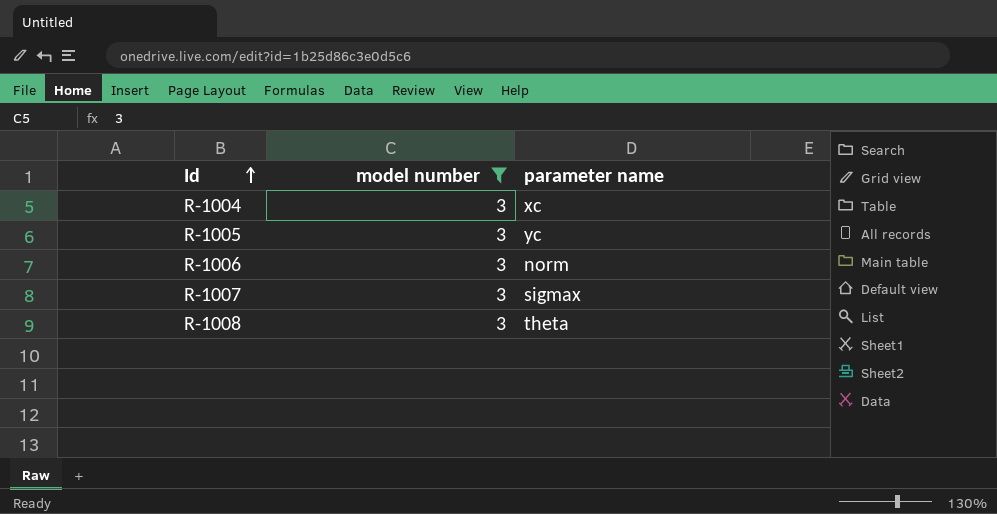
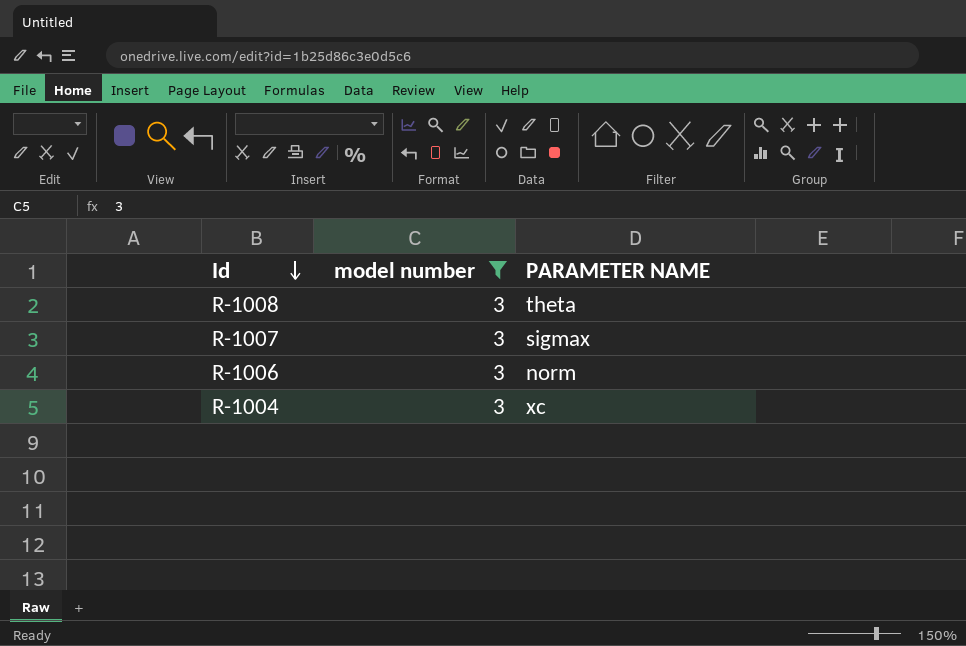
row order: Id ascending -> Id descending
column name: parameter name -> PARAMETER NAME
row R-1005: 3 | yc -> none

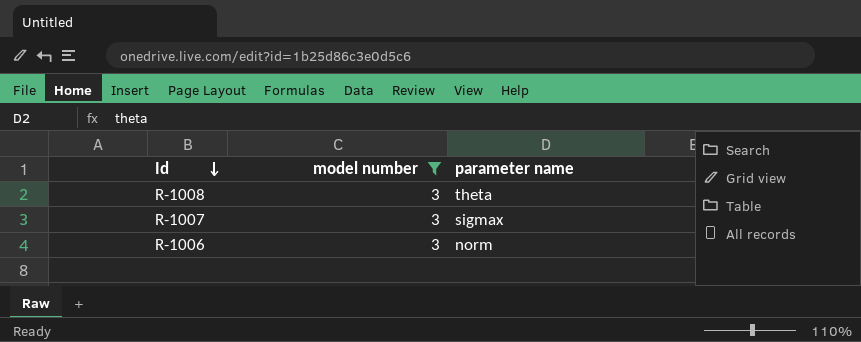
column name: PARAMETER NAME -> parameter name
row R-1004: 3 | xc -> none

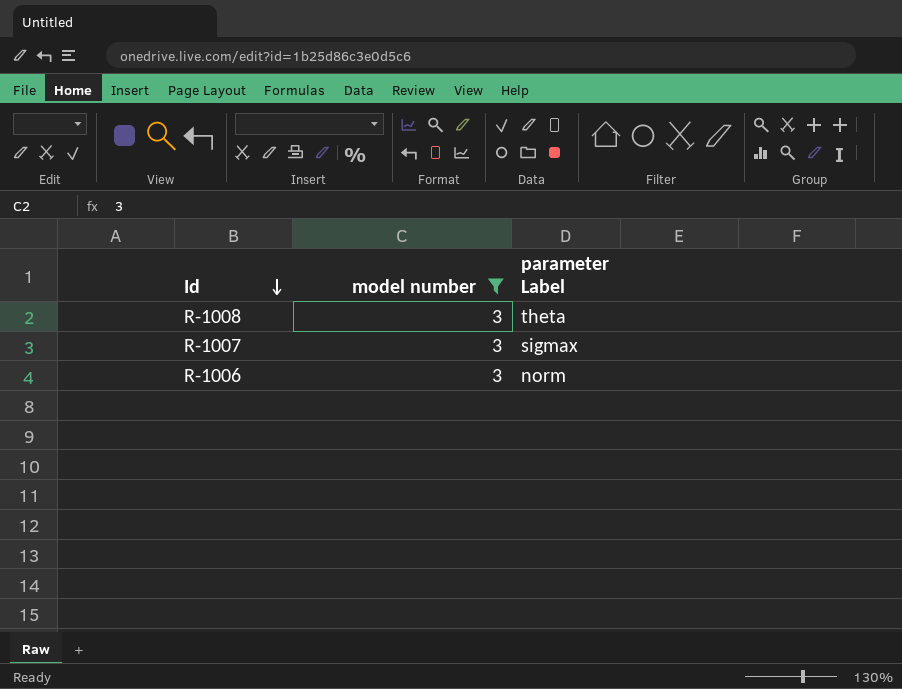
column name: parameter name -> parameter Label

